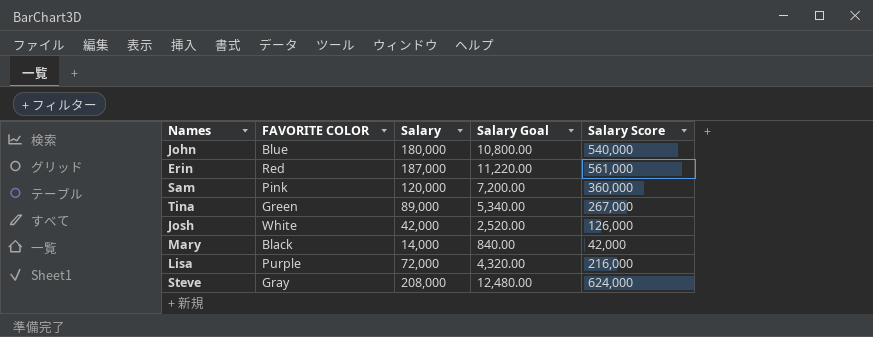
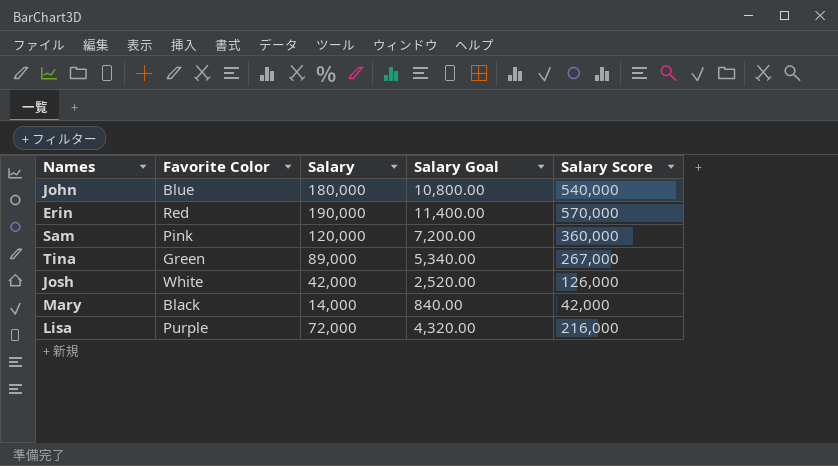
column name: FAVORITE COLOR -> Favorite Color
row Steve: Gray | 208,000 | 12,480.00 | 624,000 -> none
Erin | Salary: 187,000 -> 190,000
Erin | Salary Goal: 11,220.00 -> 11,400.00
Erin | Salary Score: 561,000 -> 570,000

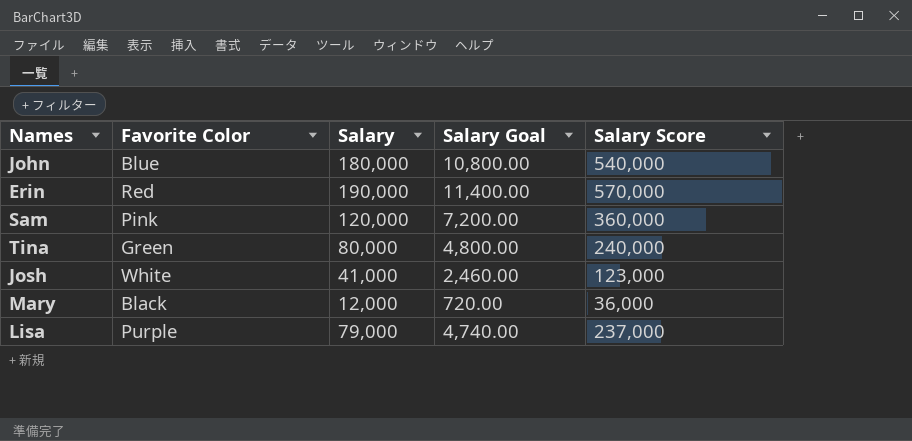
Tina | Salary: 89,000 -> 80,000
Tina | Salary Goal: 5,340.00 -> 4,800.00
Tina | Salary Score: 267,000 -> 240,000
Josh | Salary: 42,000 -> 41,000
Josh | Salary Goal: 2,520.00 -> 2,460.00
Josh | Salary Score: 126,000 -> 123,000
Mary | Salary: 14,000 -> 12,000
Mary | Salary Goal: 840.00 -> 720.00
Mary | Salary Score: 42,000 -> 36,000
Lisa | Salary: 72,000 -> 79,000
Lisa | Salary Goal: 4,320.00 -> 4,740.00
Lisa | Salary Score: 216,000 -> 237,000

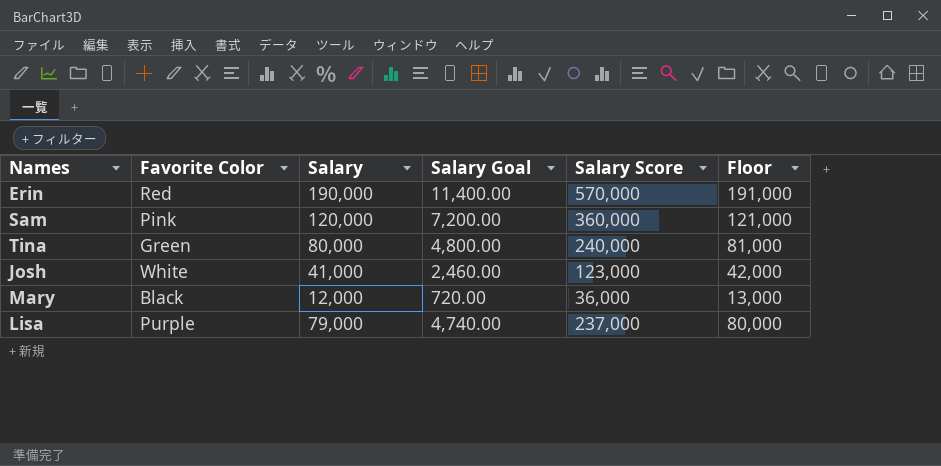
column Floor | formula: none -> [Salary] + 1000
row John: Blue | 180,000 | 10,800.00 | 540,000 -> none

